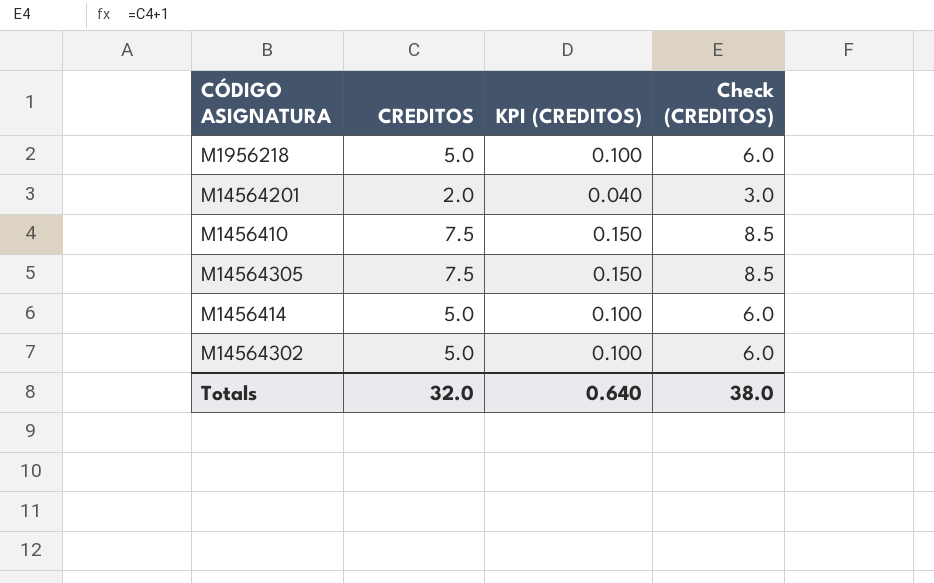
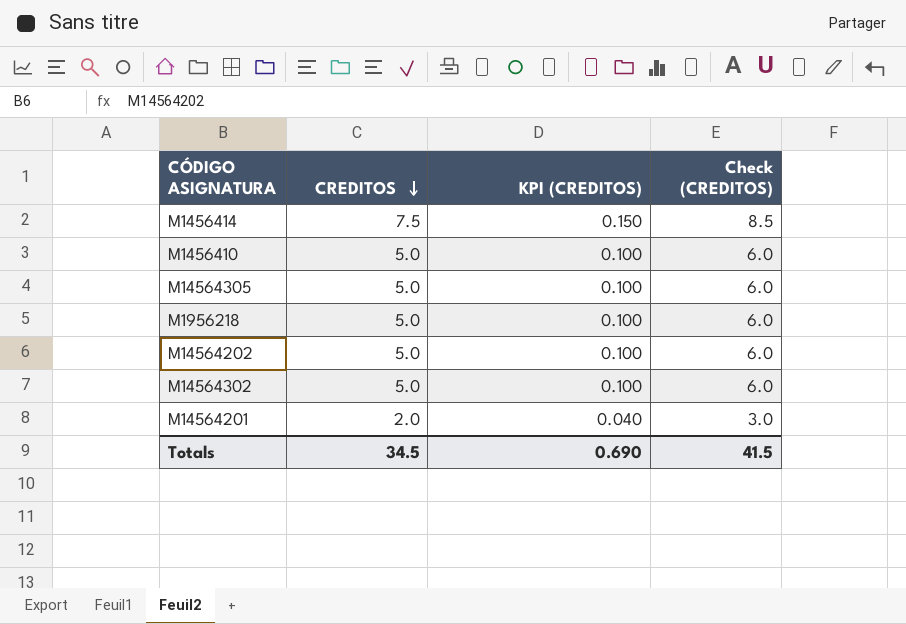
row order: none -> CREDITOS descending
M1456414 | CREDITOS: 5.0 -> 7.5
M1456414 | KPI (CREDITOS): 0.100 -> 0.150
M1456414 | Check (CREDITOS): 6.0 -> 8.5
M1456410 | CREDITOS: 7.5 -> 5.0
M1456410 | KPI (CREDITOS): 0.150 -> 0.100
M1456410 | Check (CREDITOS): 8.5 -> 6.0
M14564305 | CREDITOS: 7.5 -> 5.0
M14564305 | KPI (CREDITOS): 0.150 -> 0.100
M14564305 | Check (CREDITOS): 8.5 -> 6.0
row M14564202: none -> 5.0 | 0.100 | 6.0
Totals | CREDITOS: 32.0 -> 34.5
Totals | KPI (CREDITOS): 0.640 -> 0.690
Totals | Check (CREDITOS): 38.0 -> 41.5

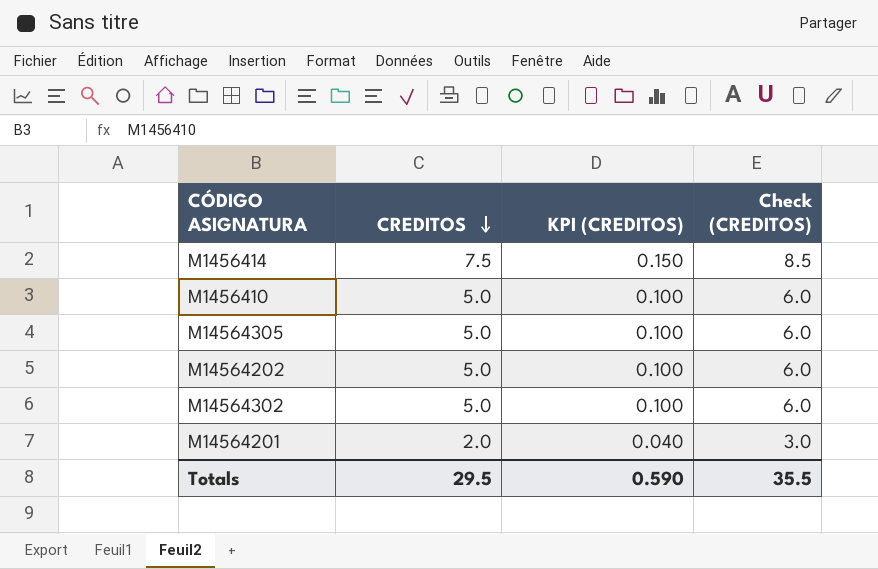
row M1956218: 5.0 | 0.100 | 6.0 -> none
Totals | CREDITOS: 34.5 -> 29.5
Totals | KPI (CREDITOS): 0.690 -> 0.590
Totals | Check (CREDITOS): 41.5 -> 35.5

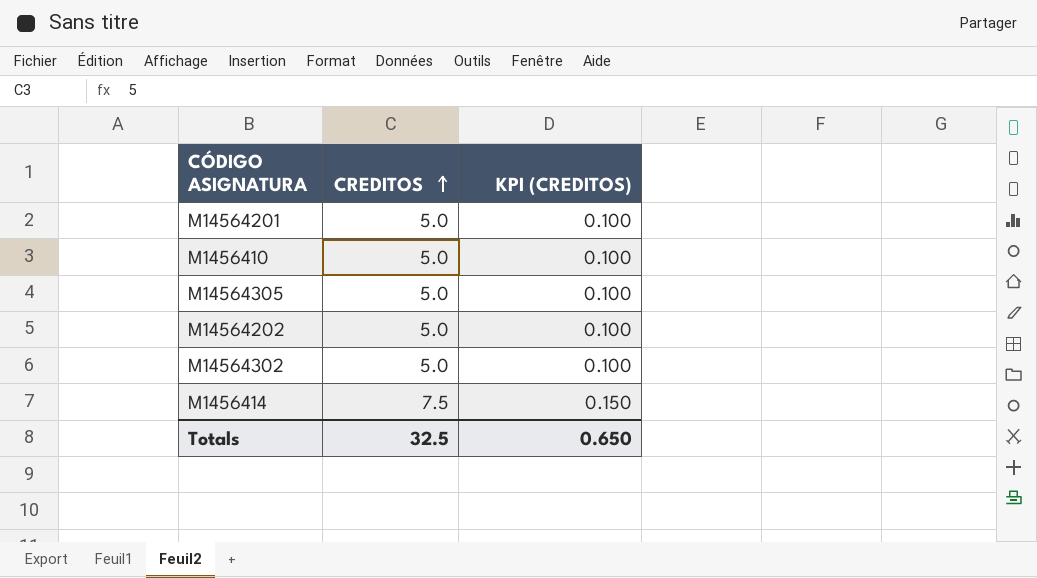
row order: CREDITOS descending -> CREDITOS ascending
column Check (CREDITOS) | formula: [CREDITOS] + 1 -> none
M14564201 | CREDITOS: 2.0 -> 5.0
M14564201 | KPI (CREDITOS): 0.040 -> 0.100
Totals | CREDITOS: 29.5 -> 32.5
Totals | KPI (CREDITOS): 0.590 -> 0.650

